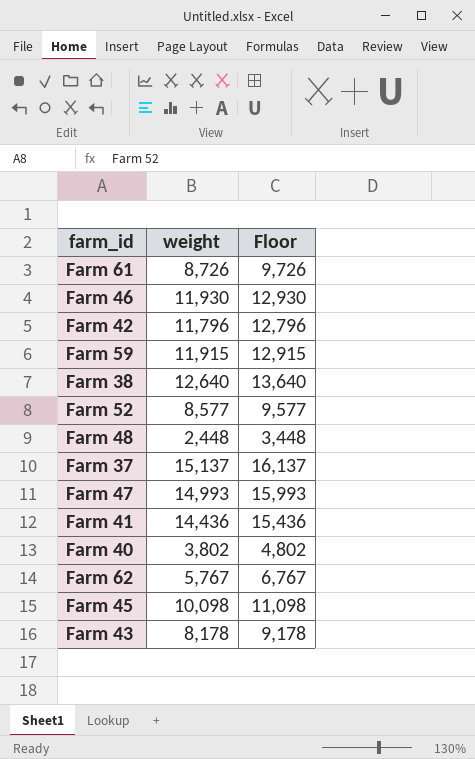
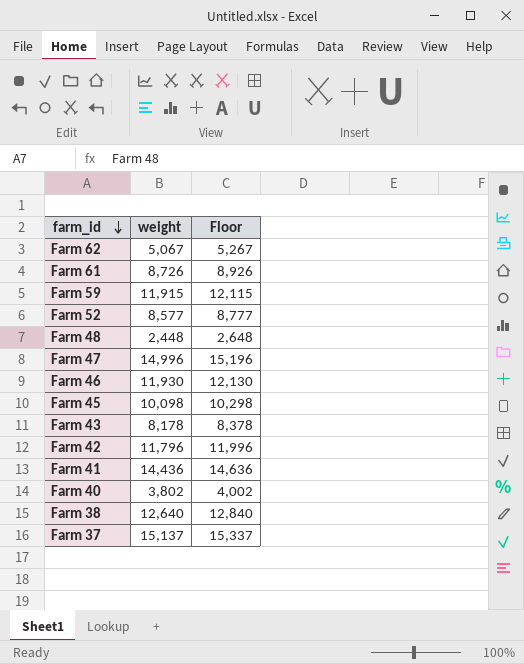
row order: none -> farm_id descending
column Floor | formula: [weight] + 1000 -> [weight] + 200
Farm 62 | weight: 5,767 -> 5,067
Farm 47 | weight: 14,993 -> 14,996

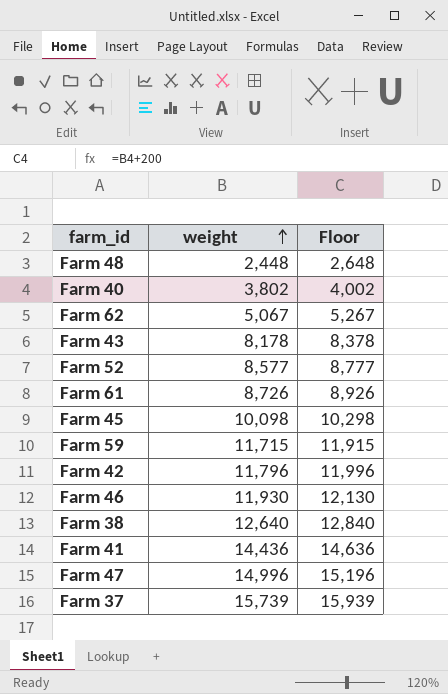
row order: farm_id descending -> weight ascending
Farm 59 | weight: 11,915 -> 11,715
Farm 59 | Floor: 12,115 -> 11,915
Farm 37 | weight: 15,137 -> 15,739
Farm 37 | Floor: 15,337 -> 15,939

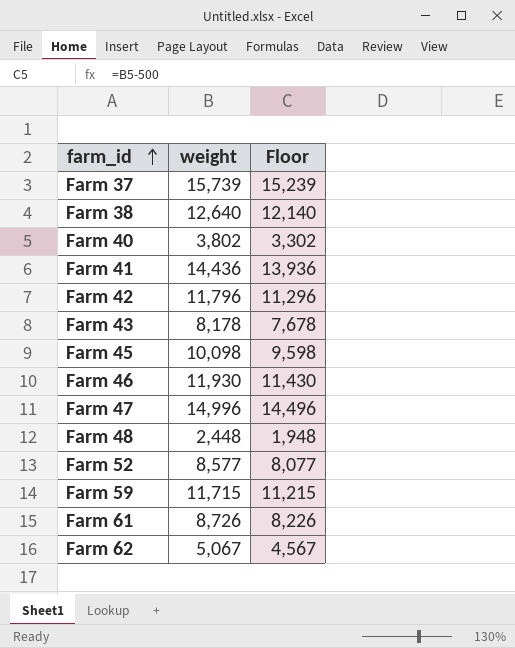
row order: weight ascending -> farm_id ascending
column Floor | formula: [weight] + 200 -> [weight] - 500

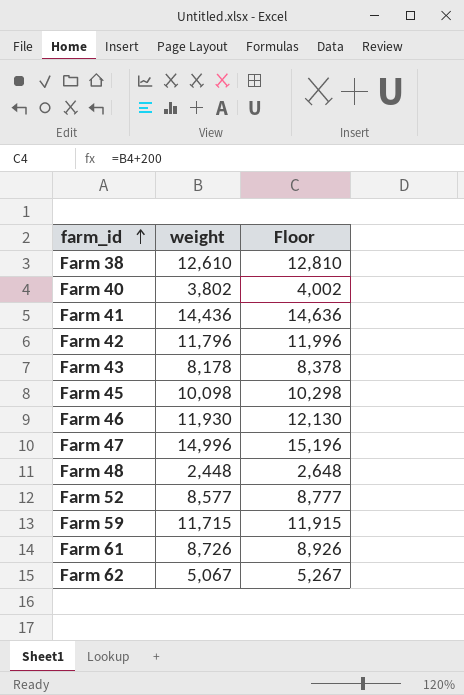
column Floor | formula: [weight] - 500 -> [weight] + 200
row Farm 37: 15,739 | 15,239 -> none
Farm 38 | weight: 12,640 -> 12,610

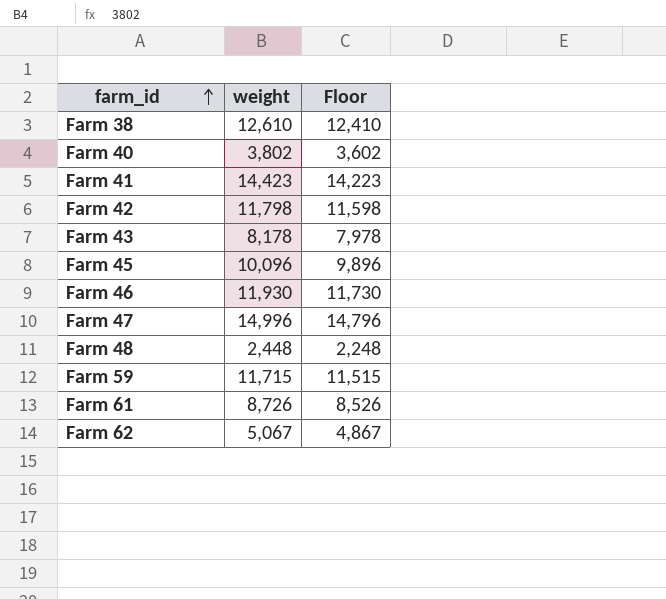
column Floor | formula: [weight] + 200 -> [weight] - 200
row Farm 52: 8,577 | 8,777 -> none
Farm 41 | weight: 14,436 -> 14,423
Farm 42 | weight: 11,796 -> 11,798
Farm 45 | weight: 10,098 -> 10,096

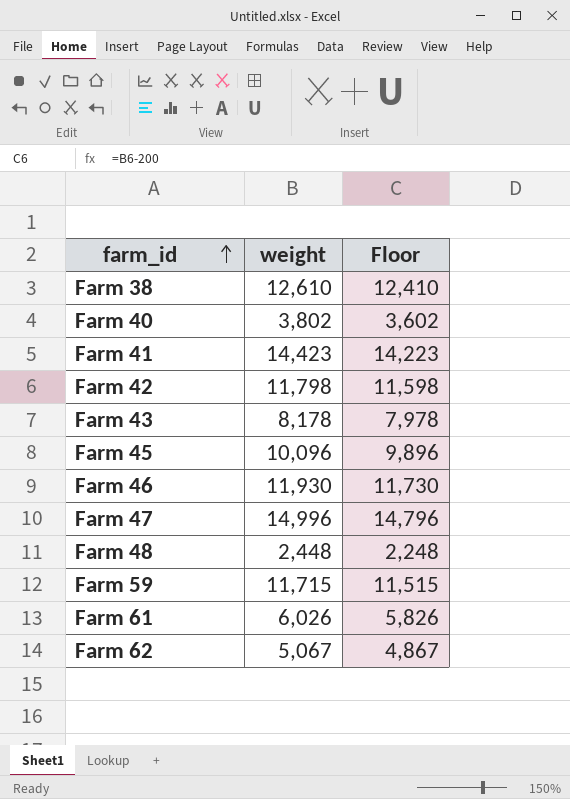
Farm 61 | weight: 8,726 -> 6,026
Farm 61 | Floor: 8,526 -> 5,826

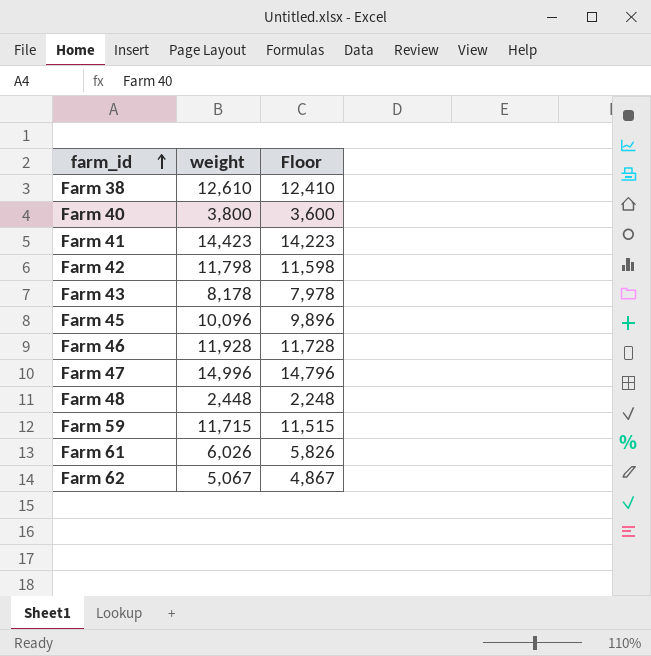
Farm 40 | weight: 3,802 -> 3,800
Farm 40 | Floor: 3,602 -> 3,600
Farm 46 | weight: 11,930 -> 11,928
Farm 46 | Floor: 11,730 -> 11,728

